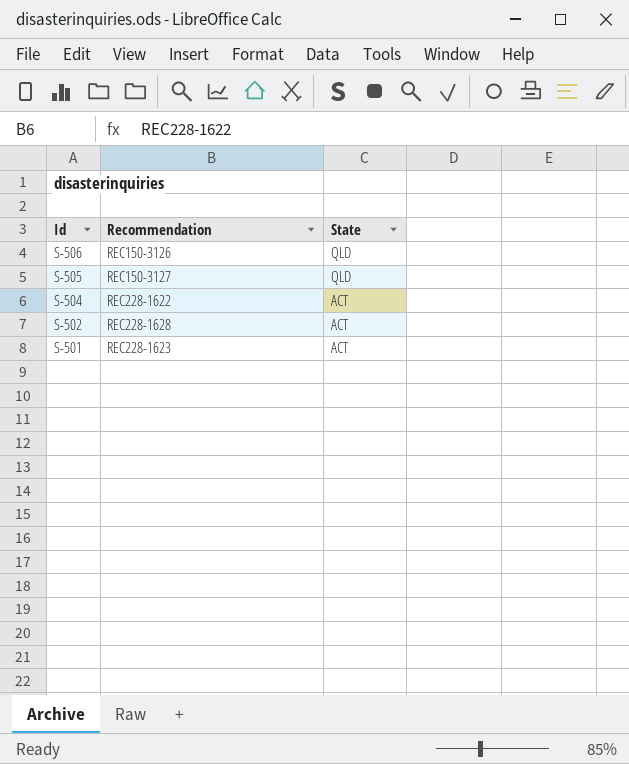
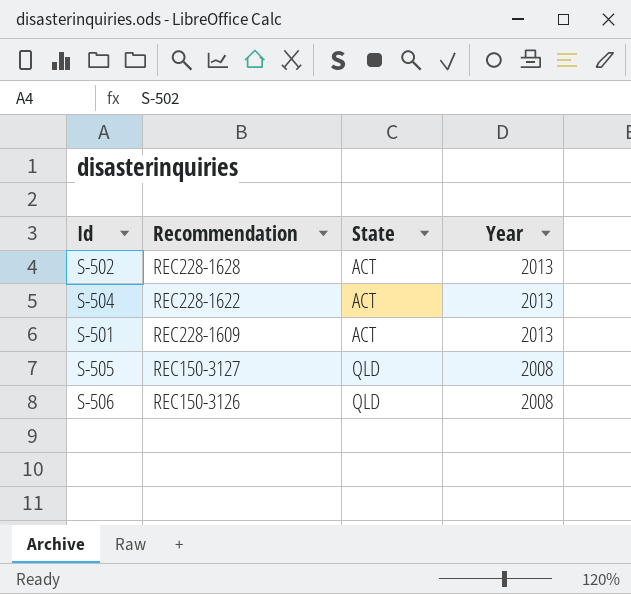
row order: Id descending -> Recommendation descending
column Year | position: none -> 4
S-501 | Recommendation: REC228-1623 -> REC228-1609

